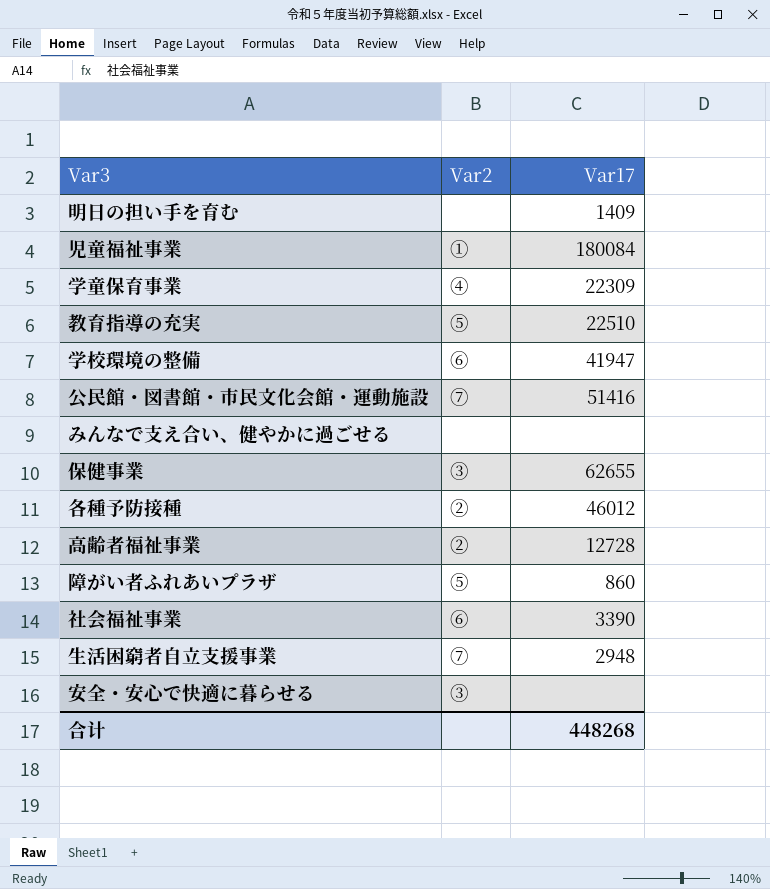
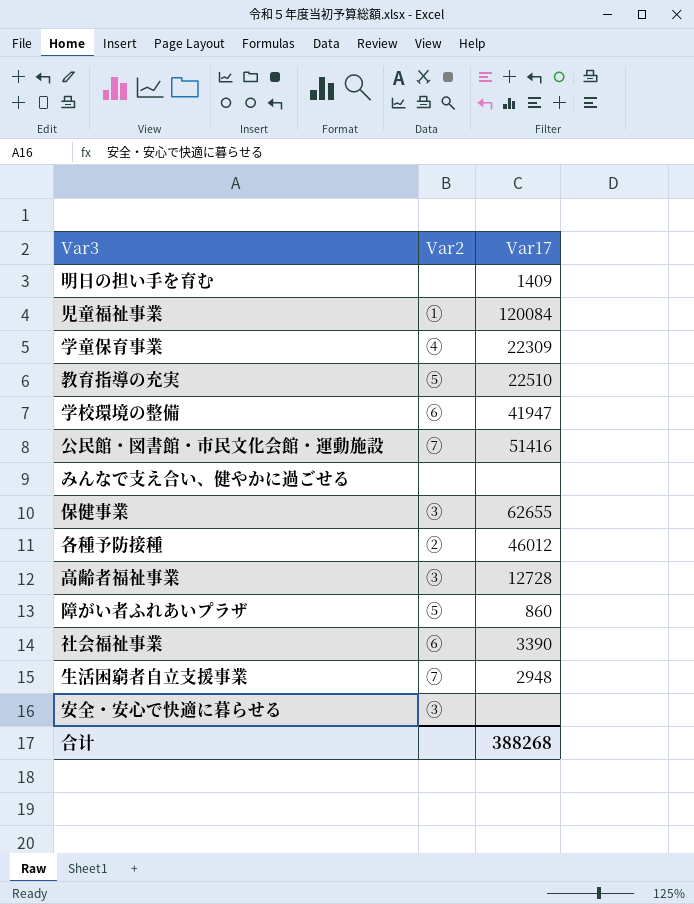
児童福祉事業 | Var17: 180084 -> 120084
高齢者福祉事業 | Var2: ② -> ③
合计 | Var17: 448268 -> 388268

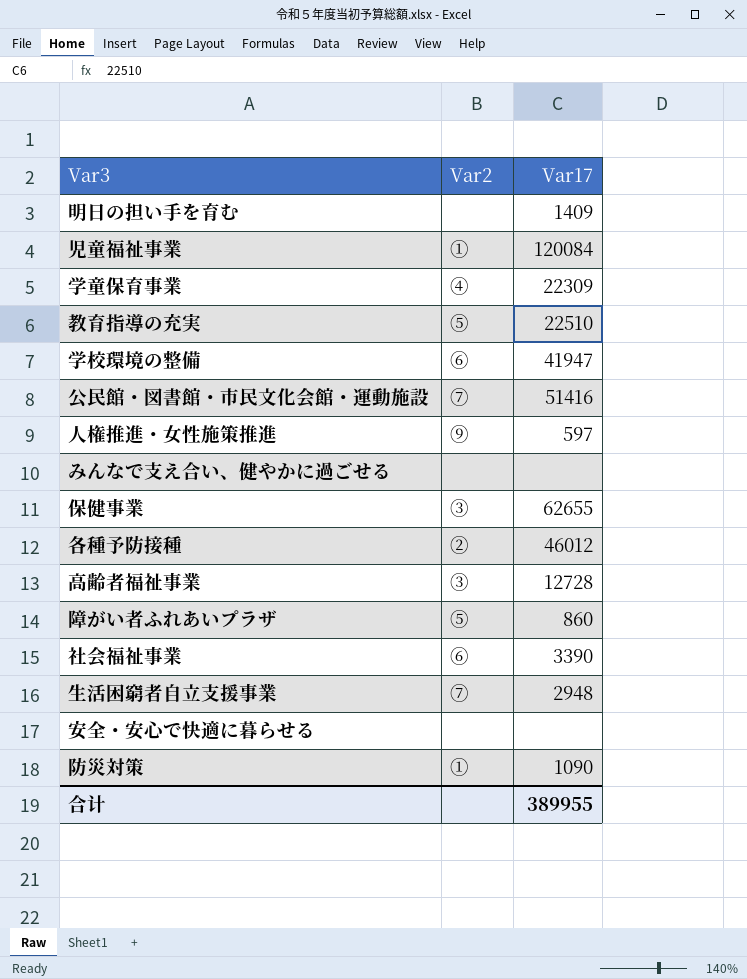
row 人権推進・女性施策推進: none -> ⑨ | 597
安全・安心で快適に暮らせる | Var2: ③ -> none
row 防災対策: none -> ① | 1090
合计 | Var17: 388268 -> 389955

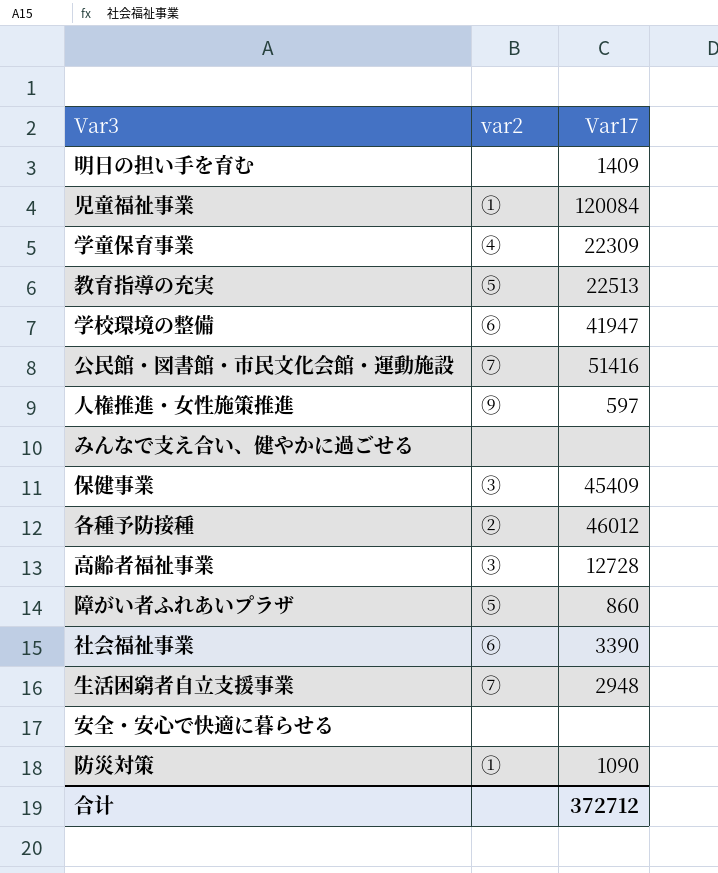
column name: Var2 -> var2
教育指導の充実 | Var17: 22510 -> 22513
保健事業 | Var17: 62655 -> 45409
合计 | Var17: 389955 -> 372712

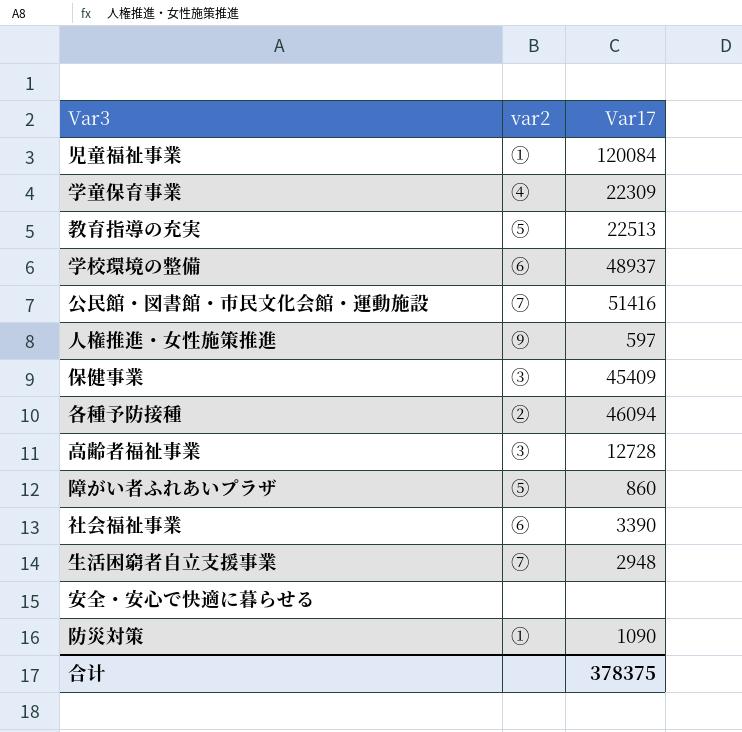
row 明日の担い手を育む: none | 1409 -> none
row みんなで支え合い、健やかに過ごせる: none | none -> none
学校環境の整備 | Var17: 41947 -> 48937
各種予防接種 | Var17: 46012 -> 46094
合计 | Var17: 372712 -> 378375

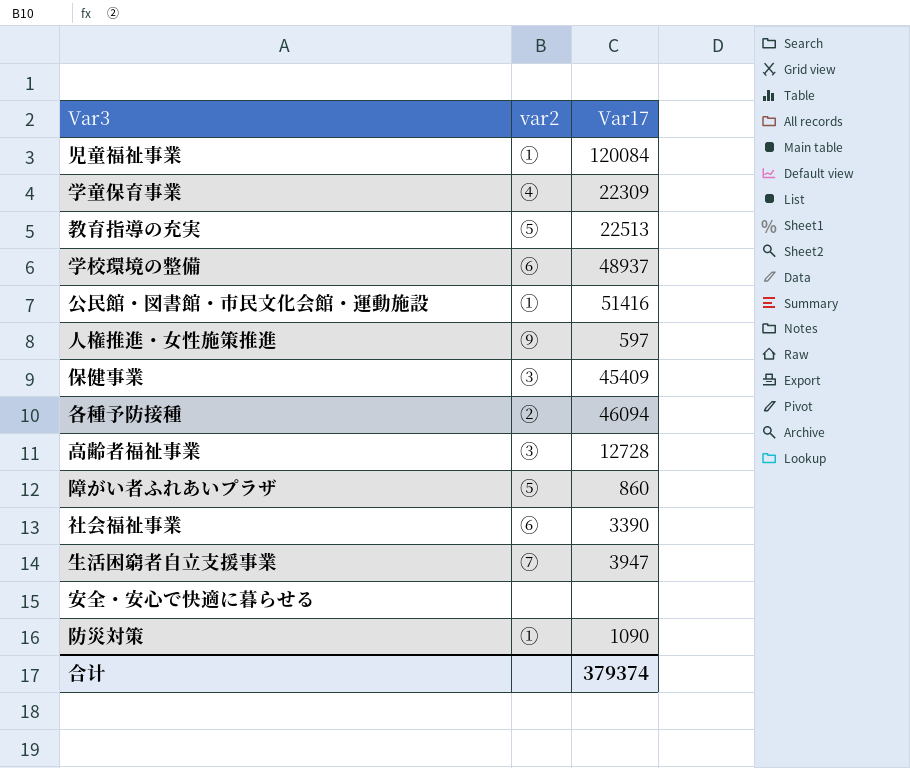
公民館・図書館・市民文化会館・運動施設 | var2: ⑦ -> ①
生活困窮者自立支援事業 | Var17: 2948 -> 3947
合计 | Var17: 378375 -> 379374

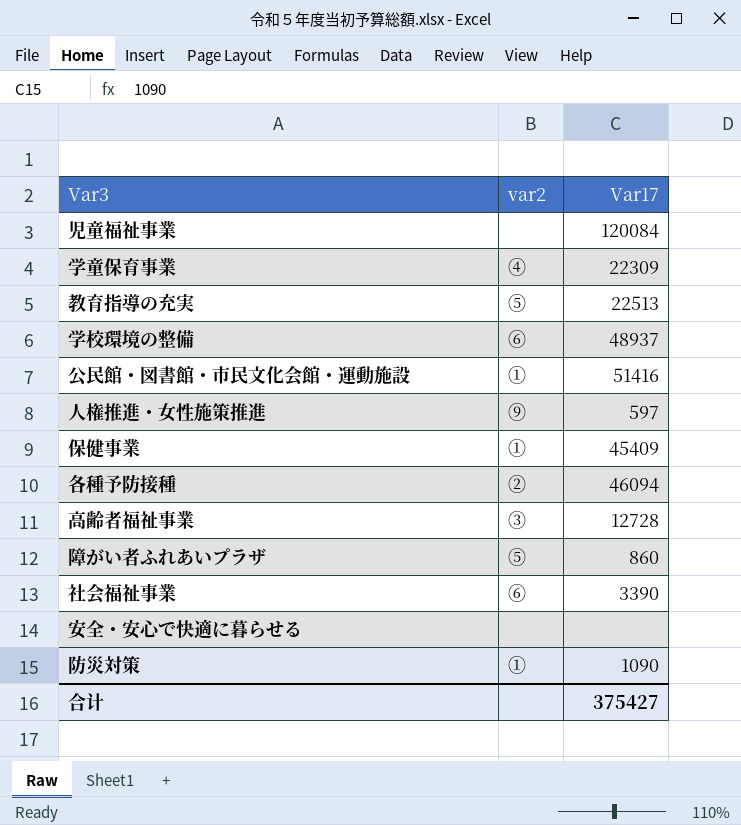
row 生活困窮者自立支援事業: ⑦ | 3947 -> none
児童福祉事業 | var2: ① -> none
保健事業 | var2: ③ -> ①
合计 | Var17: 379374 -> 375427

